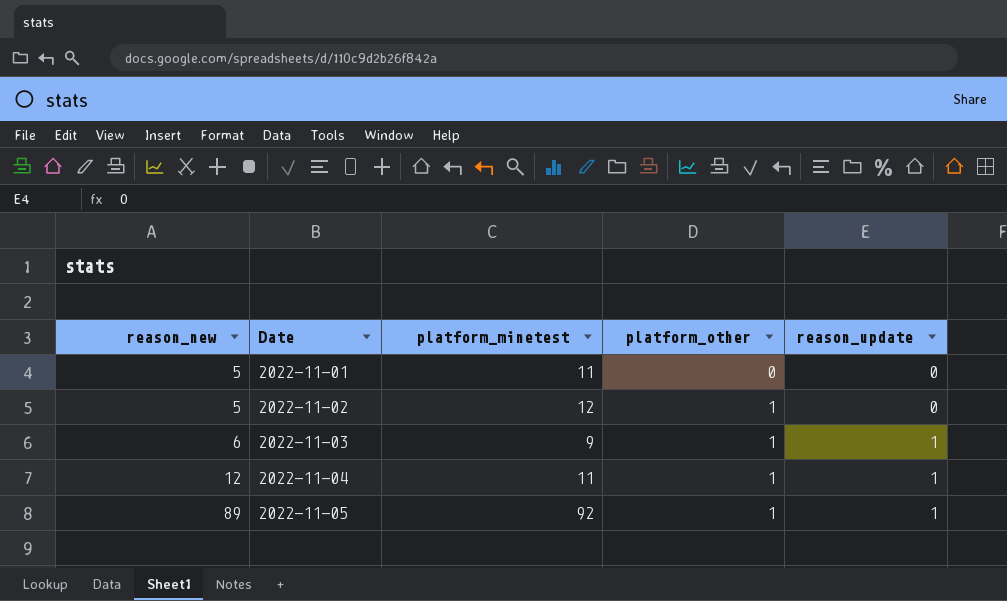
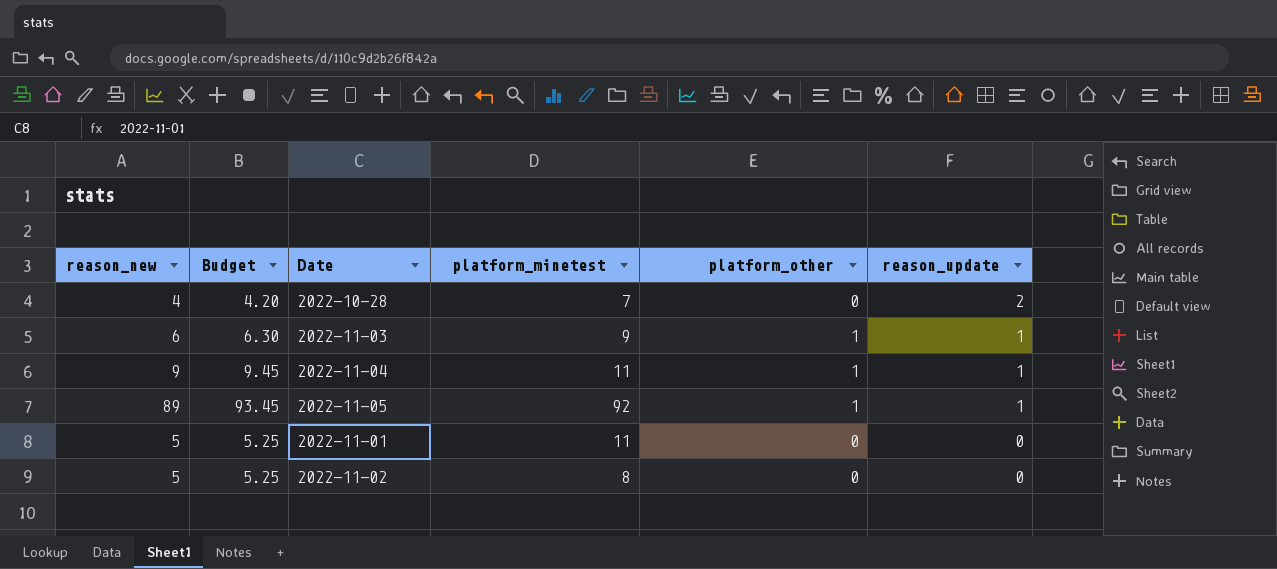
row order: reason_new ascending -> reason_update descending
column Budget | formula: none -> [reason_new] * 1.05
row 2022-10-28: none -> 4 | 4.20 | 7 | 0 | 2
2022-11-04 | reason_new: 12 -> 9
2022-11-02 | platform_minetest: 12 -> 8
2022-11-02 | platform_other: 1 -> 0

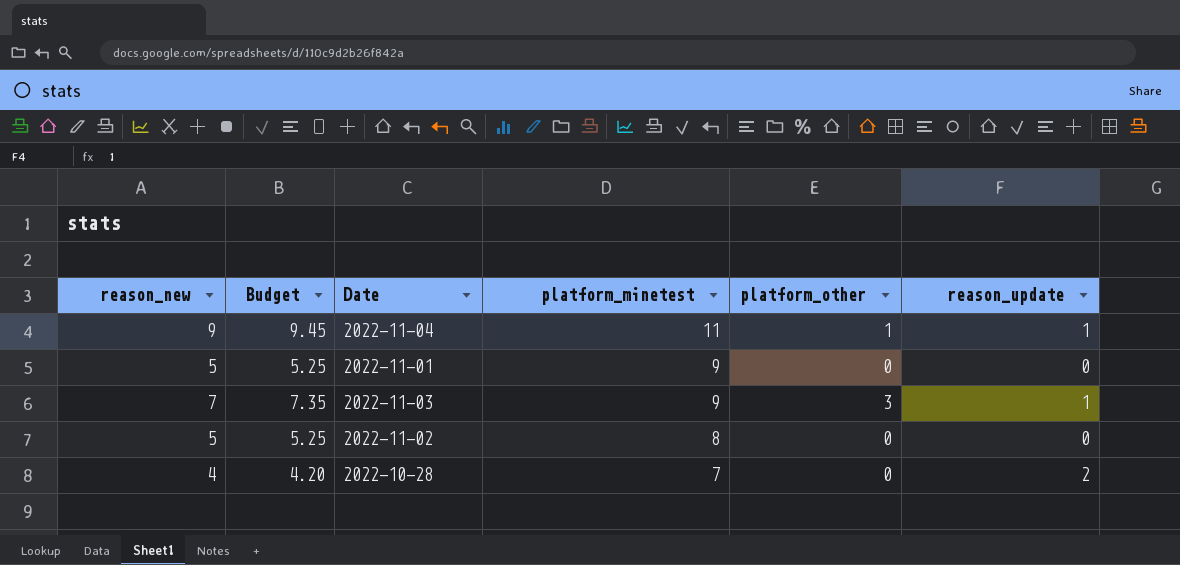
row order: reason_update descending -> platform_minetest descending
row 2022-11-05: 89 | 93.45 | 92 | 1 | 1 -> none
2022-11-01 | platform_minetest: 11 -> 9
2022-11-03 | reason_new: 6 -> 7
2022-11-03 | Budget: 6.30 -> 7.35
2022-11-03 | platform_other: 1 -> 3

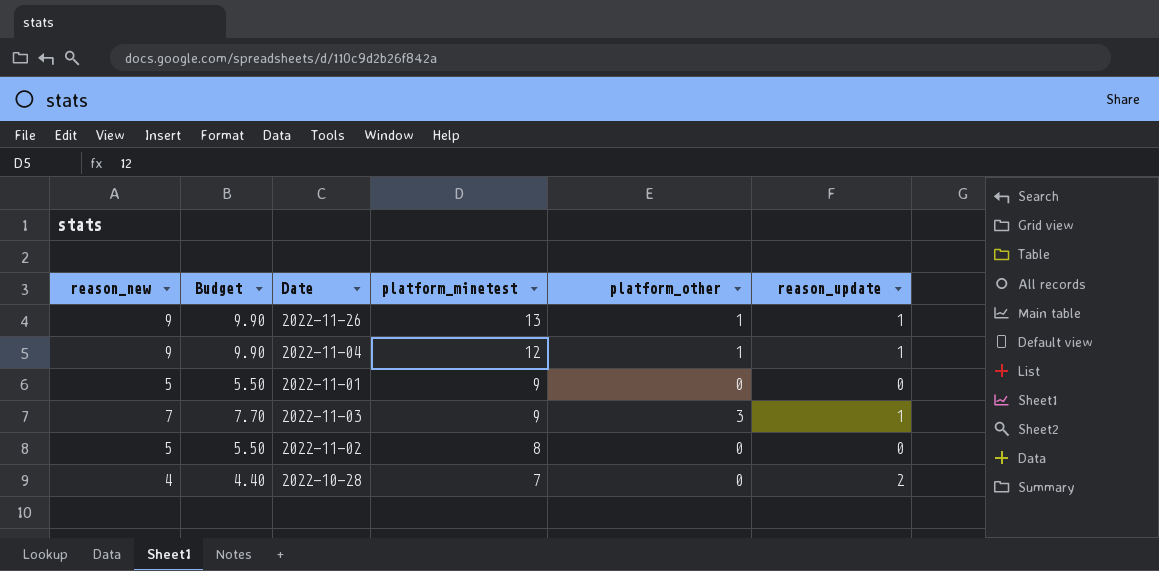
column Budget | formula: [reason_new] * 1.05 -> [reason_new] * 1.1
row 2022-11-26: none -> 9 | 9.90 | 13 | 1 | 1
2022-11-04 | platform_minetest: 11 -> 12

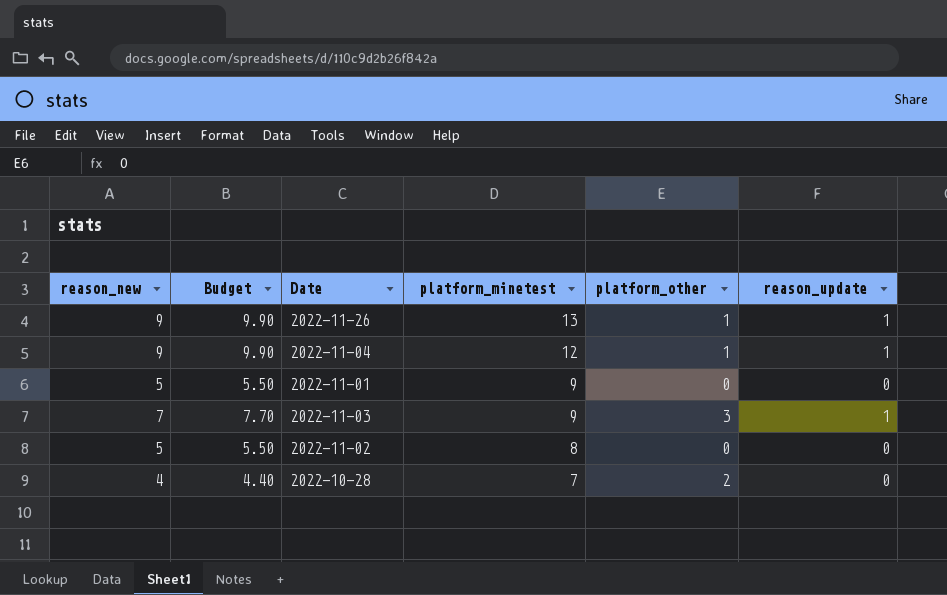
2022-10-28 | platform_other: 0 -> 2
2022-10-28 | reason_update: 2 -> 0

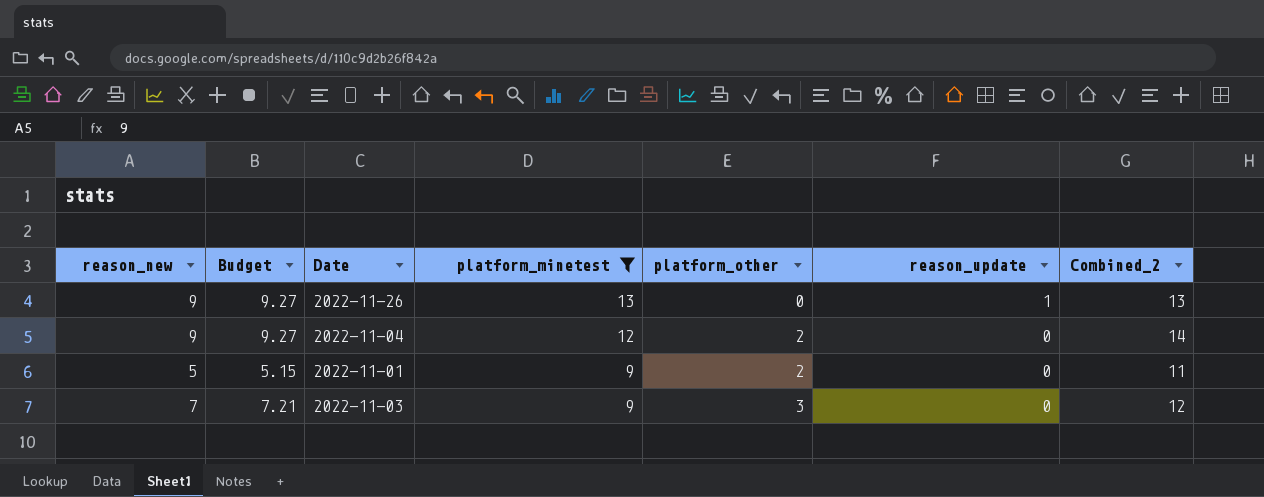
filter: none -> platform_minetest >= 9
column Budget | formula: [reason_new] * 1.1 -> [reason_new] * 1.03
column Combined_2 | formula: none -> [platform_minetest] + [platform_other]
2022-11-26 | platform_other: 1 -> 0
2022-11-04 | platform_other: 1 -> 2
2022-11-04 | reason_update: 1 -> 0
2022-11-01 | platform_other: 0 -> 2
2022-11-03 | reason_update: 1 -> 0

